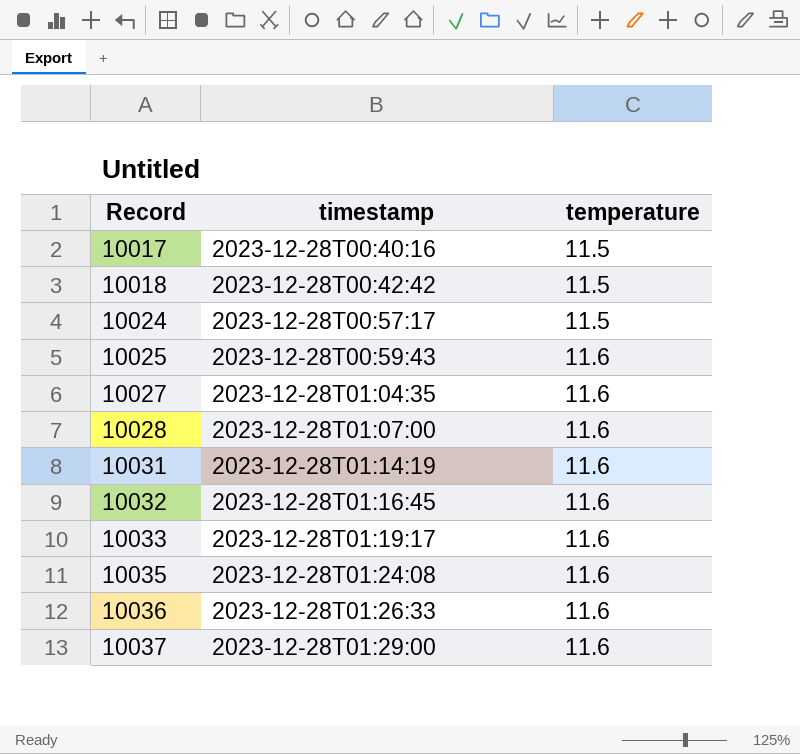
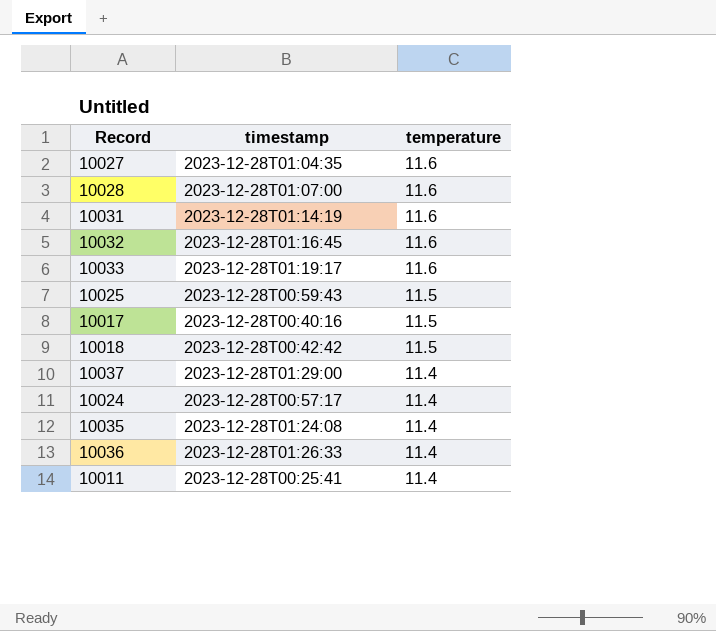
row order: Record ascending -> temperature descending
10025 | temperature: 11.6 -> 11.5
10037 | temperature: 11.6 -> 11.4
10024 | temperature: 11.5 -> 11.4
10035 | temperature: 11.6 -> 11.4
10036 | temperature: 11.6 -> 11.4
row 10011: none -> 2023-12-28T00:25:41 | 11.4

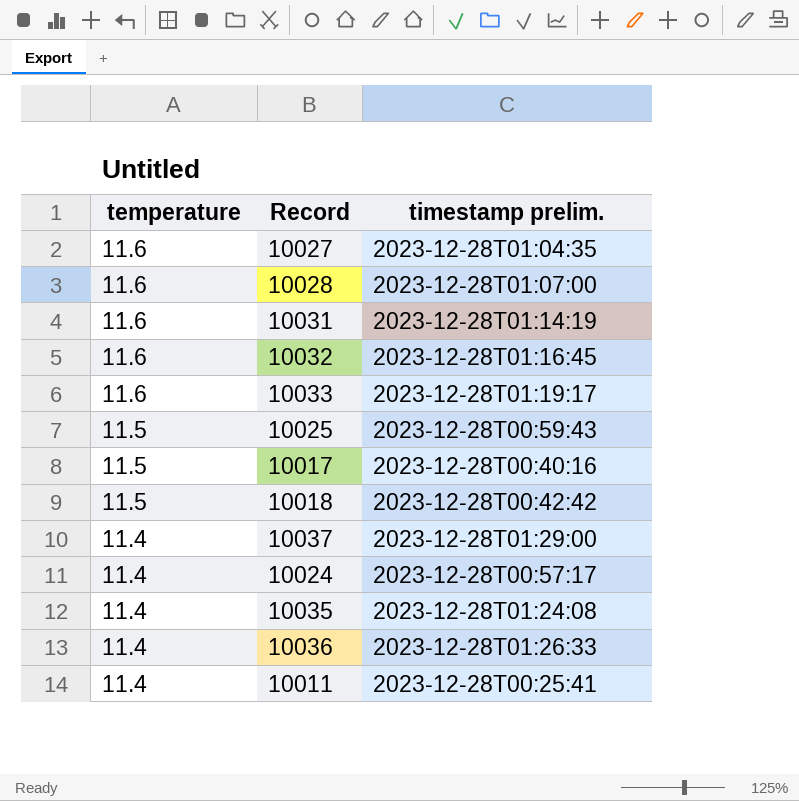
column temperature | position: 3 -> 1
column name: timestamp -> timestamp prelim.

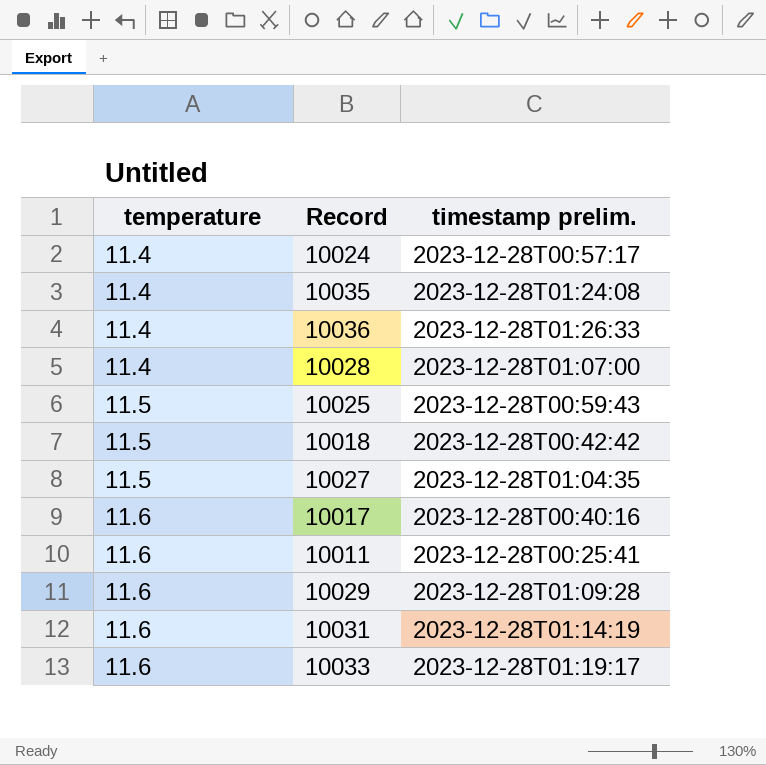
row order: temperature descending -> temperature ascending
row 10032: 11.6 | 2023-12-28T01:16:45 -> none
row 10037: 11.4 | 2023-12-28T01:29:00 -> none
10028 | temperature: 11.6 -> 11.4
10027 | temperature: 11.6 -> 11.5
10017 | temperature: 11.5 -> 11.6
10011 | temperature: 11.4 -> 11.6
row 10029: none -> 11.6 | 2023-12-28T01:09:28

